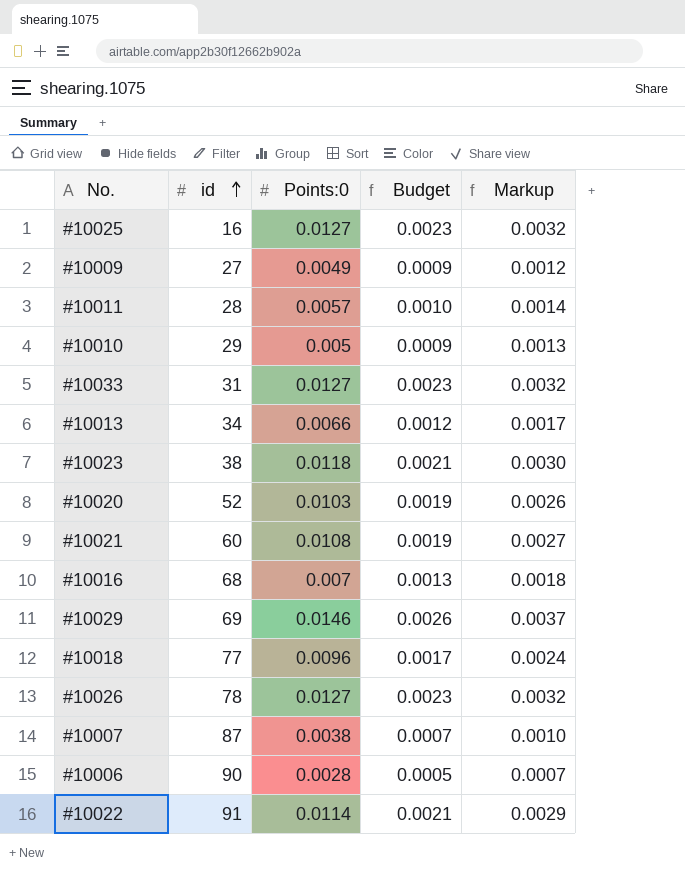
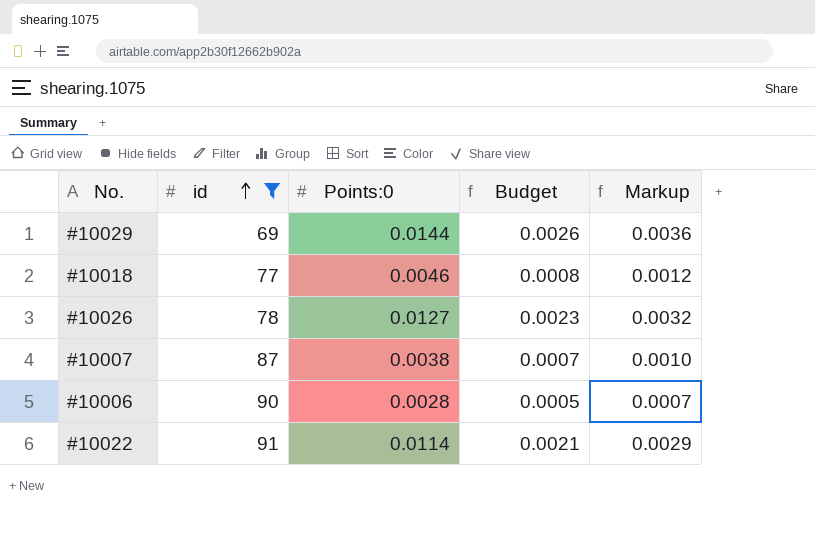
filter: none -> id >= 69
#10029 | Points:0: 0.0146 -> 0.0144
#10029 | Markup: 0.0037 -> 0.0036
#10018 | Points:0: 0.0096 -> 0.0046
#10018 | Budget: 0.0017 -> 0.0008
#10018 | Markup: 0.0024 -> 0.0012

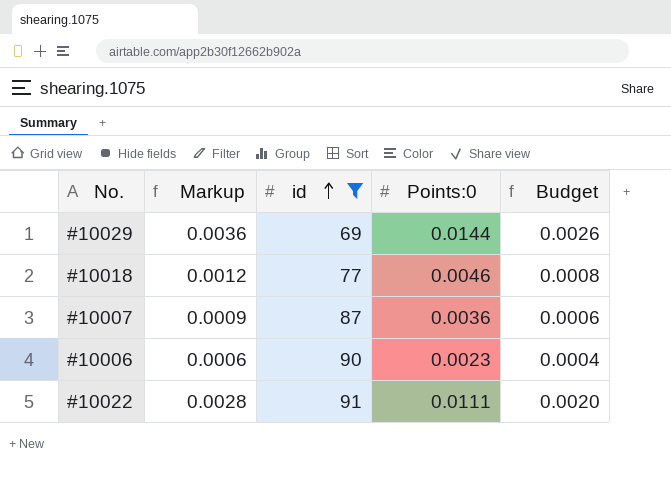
column Markup | position: 5 -> 2
row #10026: 78 | 0.0127 | 0.0023 | 0.0032 -> none
#10007 | Markup: 0.0010 -> 0.0009
#10007 | Points:0: 0.0038 -> 0.0036
#10007 | Budget: 0.0007 -> 0.0006
#10006 | Markup: 0.0007 -> 0.0006
#10006 | Points:0: 0.0028 -> 0.0023
#10006 | Budget: 0.0005 -> 0.0004
#10022 | Markup: 0.0029 -> 0.0028
#10022 | Points:0: 0.0114 -> 0.0111
#10022 | Budget: 0.0021 -> 0.0020

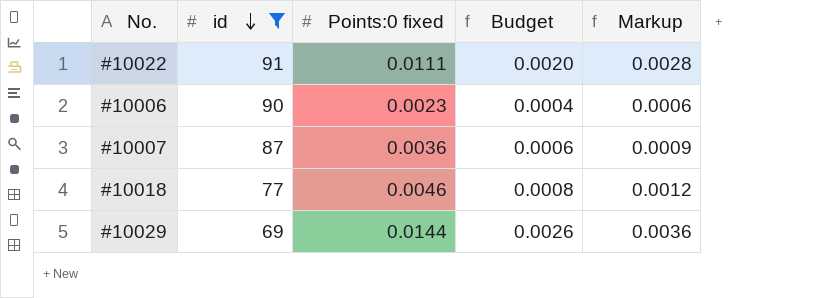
row order: id ascending -> id descending
column name: Points:0 -> Points:0 fixed
column Markup | position: 2 -> 5

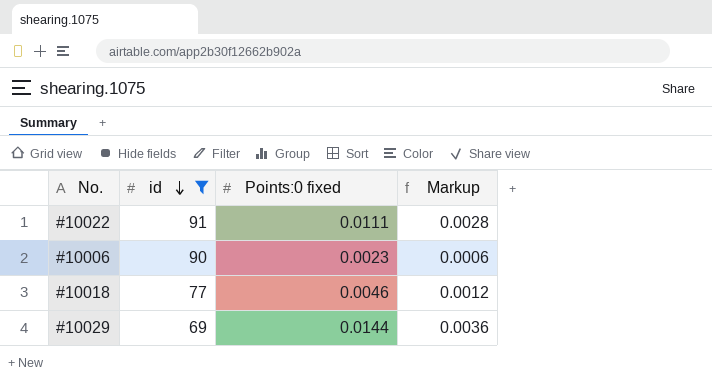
column Budget | formula: [Points:0 fixed] * 0.18 -> none
row #10007: 87 | 0.0036 | 0.0006 | 0.0009 -> none

